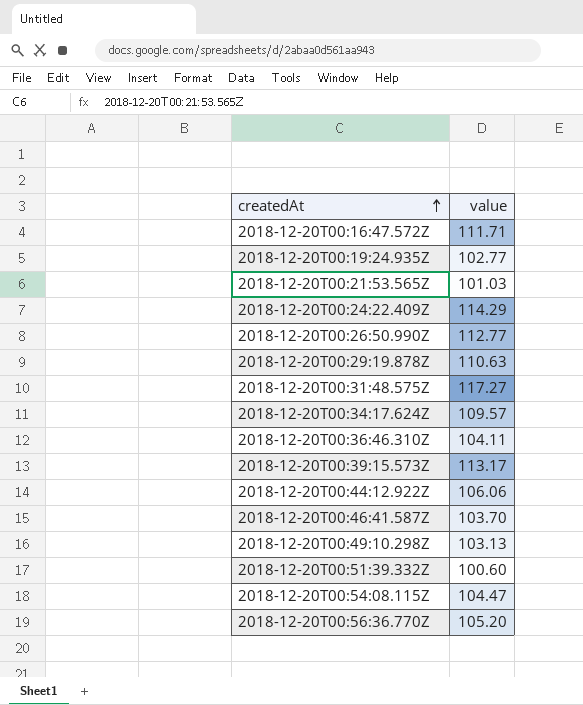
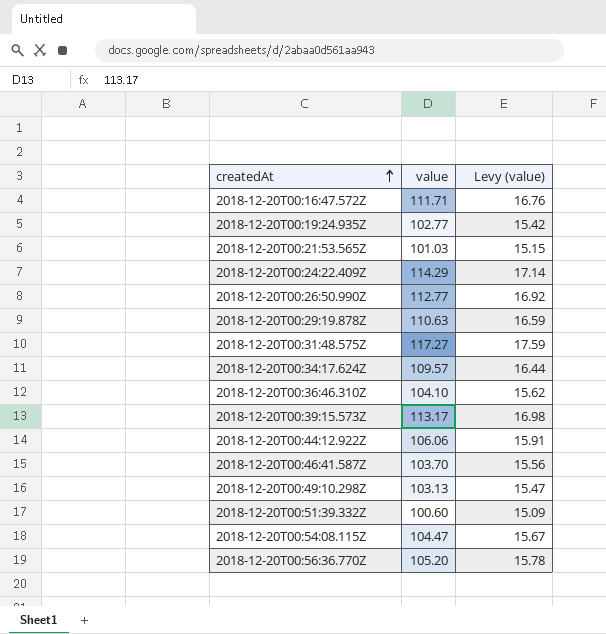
column Levy (value) | formula: none -> [value] * 0.15
2018-12-20T00:36:46.310Z | value: 104.11 -> 104.10

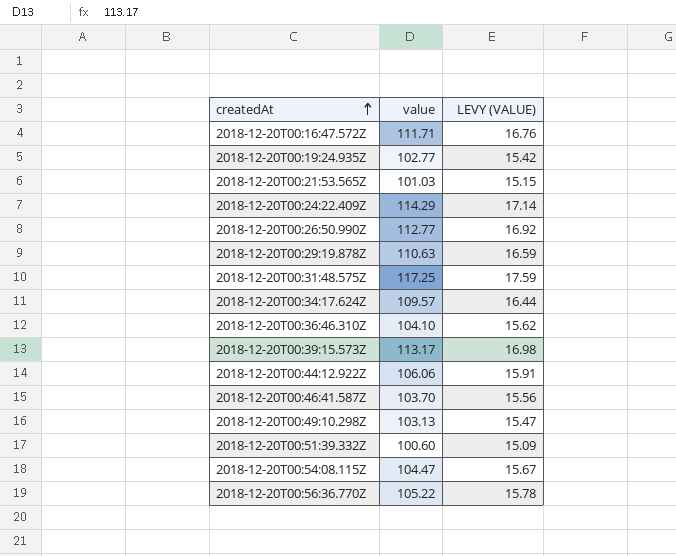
column name: Levy (value) -> LEVY (VALUE)
2018-12-20T00:31:48.575Z | value: 117.27 -> 117.25
2018-12-20T00:56:36.770Z | value: 105.20 -> 105.22

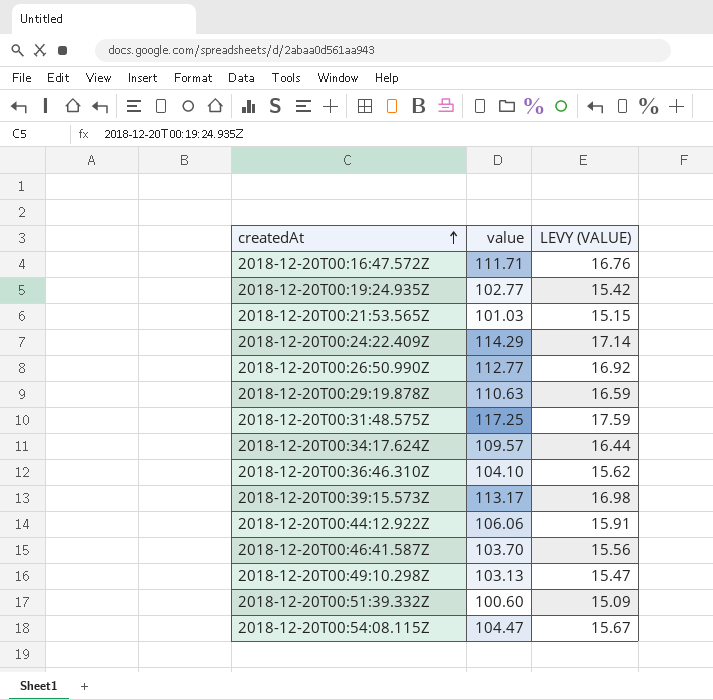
row 2018-12-20T00:56:36.770Z: 105.22 | 15.78 -> none

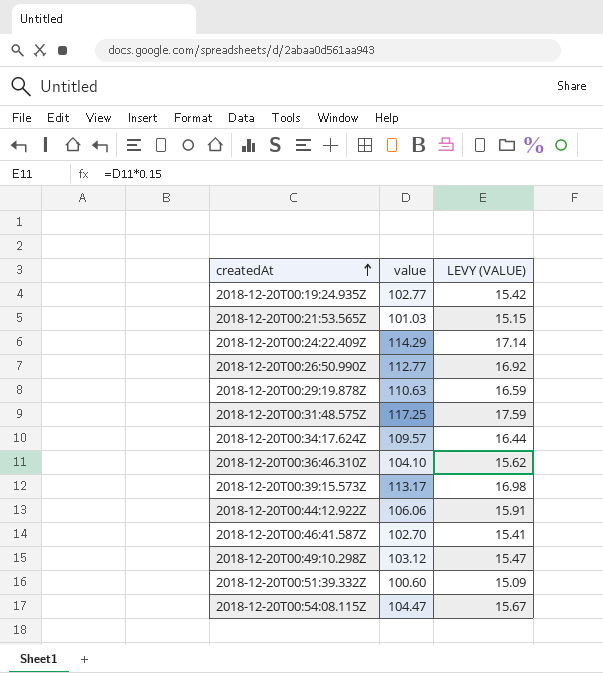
row 2018-12-20T00:16:47.572Z: 111.71 | 16.76 -> none
2018-12-20T00:46:41.587Z | value: 103.70 -> 102.70
2018-12-20T00:46:41.587Z | LEVY (VALUE): 15.56 -> 15.41
2018-12-20T00:49:10.298Z | value: 103.13 -> 103.12

